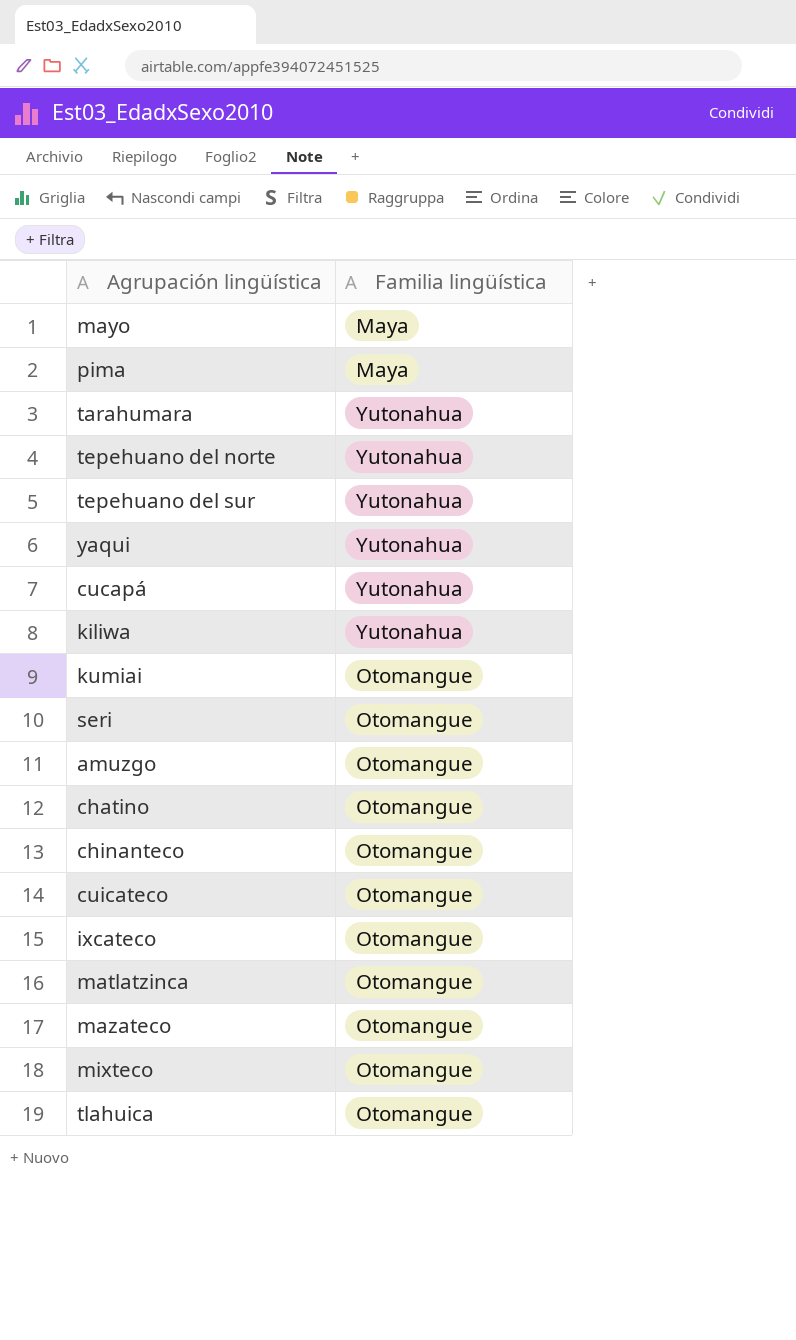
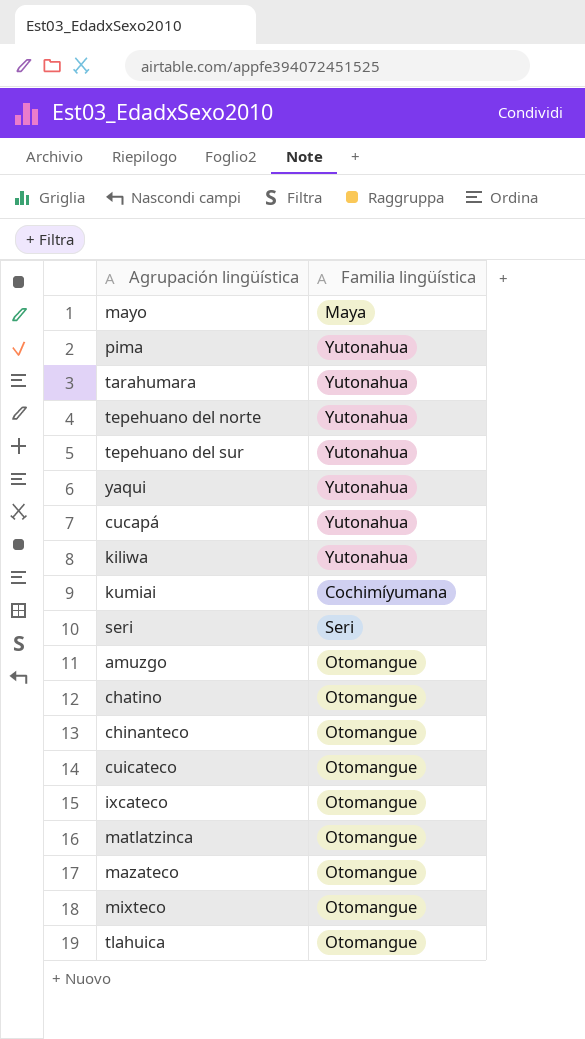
pima | Familia lingüística: Maya -> Yutonahua
kumiai | Familia lingüística: Otomangue -> Cochimíyumana
seri | Familia lingüística: Otomangue -> Seri

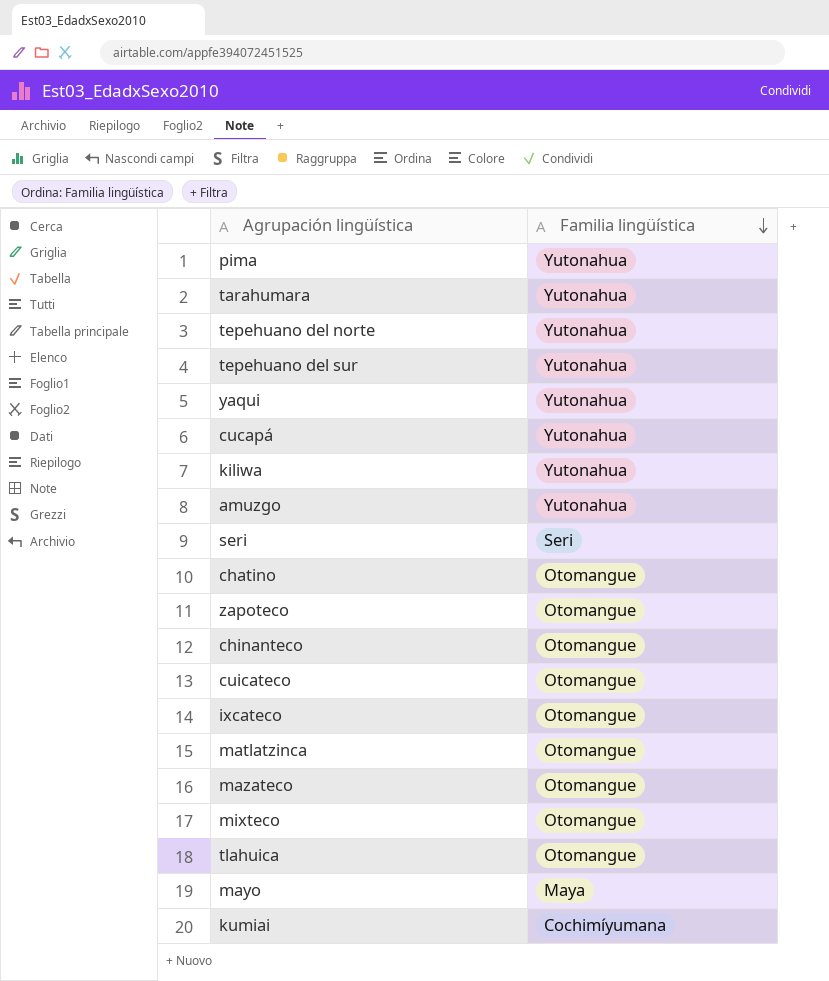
row order: none -> Familia lingüística descending
amuzgo | Familia lingüística: Otomangue -> Yutonahua
row zapoteco: none -> Otomangue

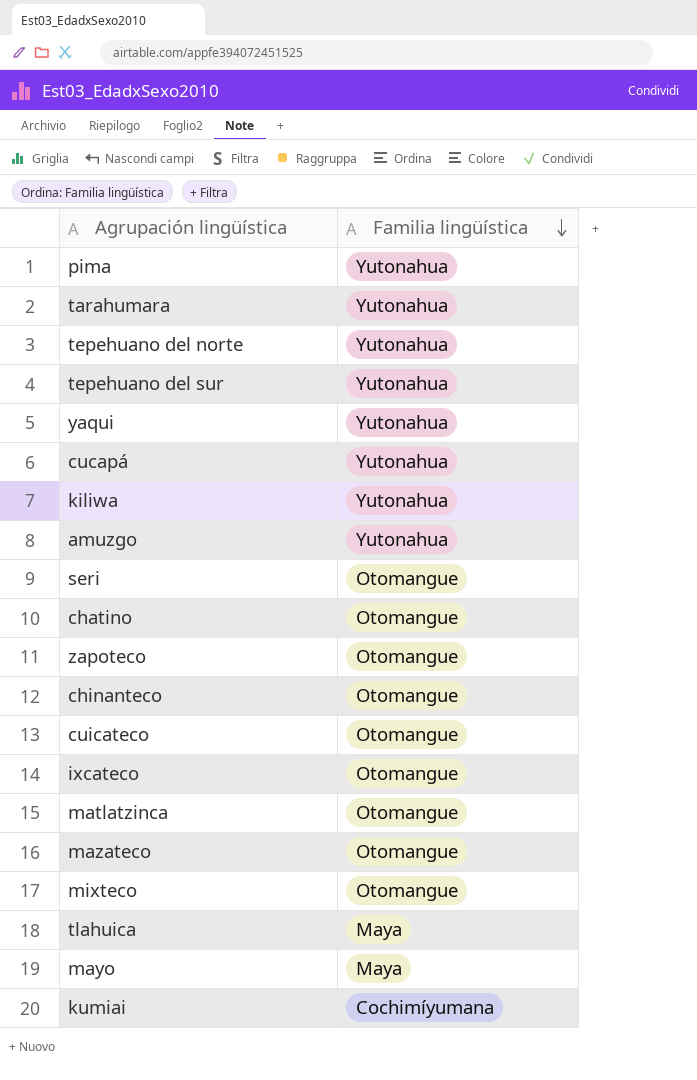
seri | Familia lingüística: Seri -> Otomangue
tlahuica | Familia lingüística: Otomangue -> Maya

